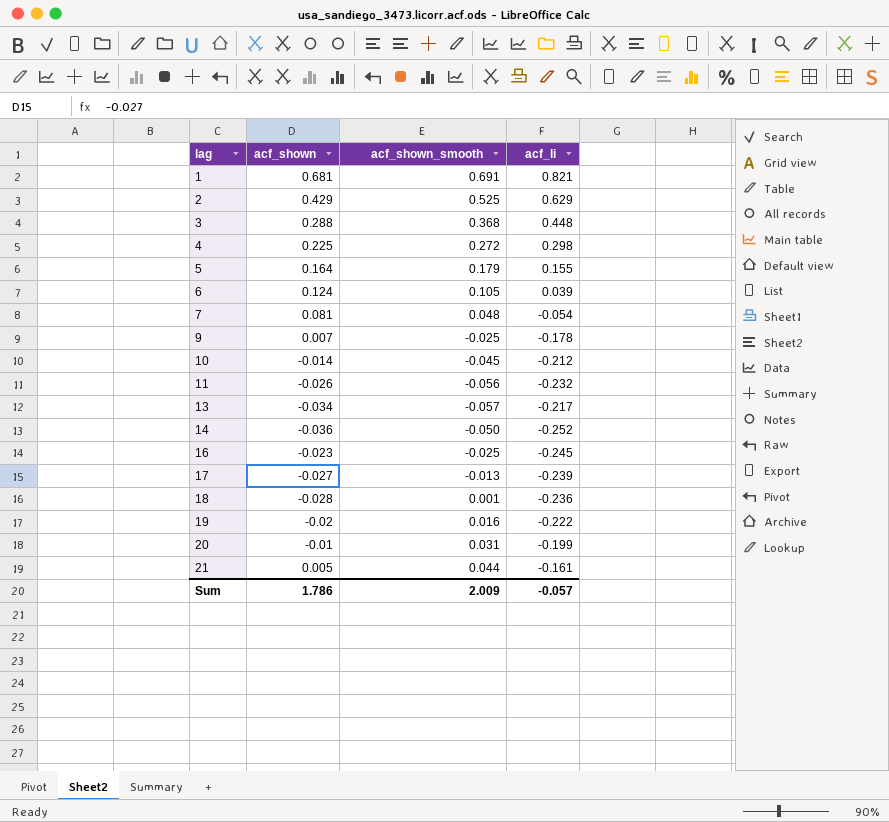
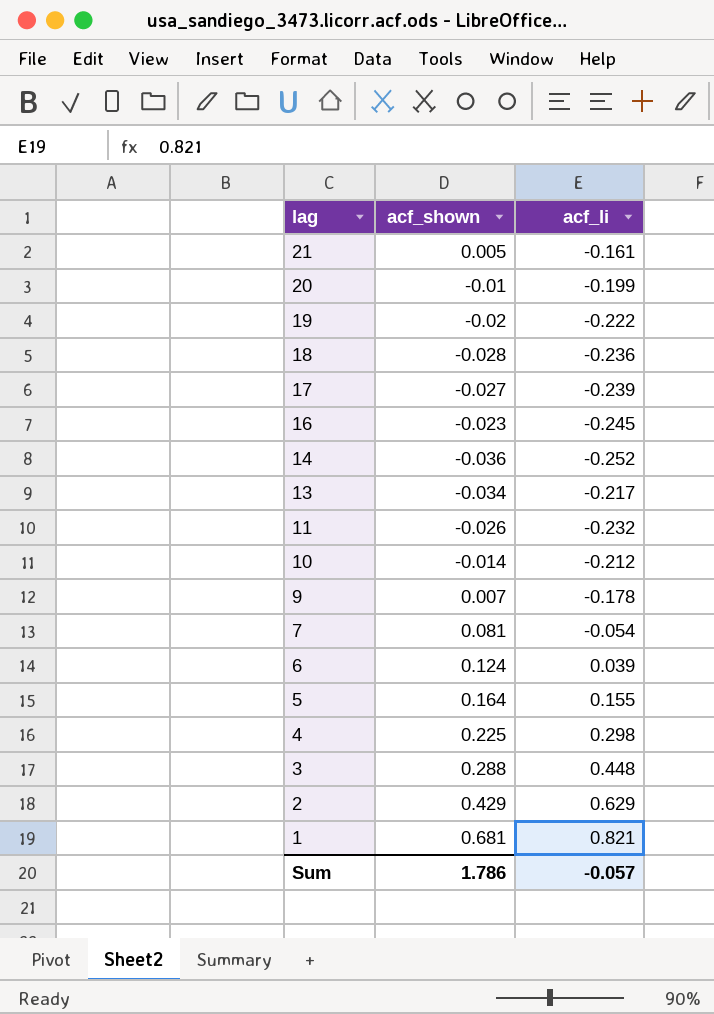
row order: lag ascending -> lag descending
column acf_shown_smooth | position: 3 -> none

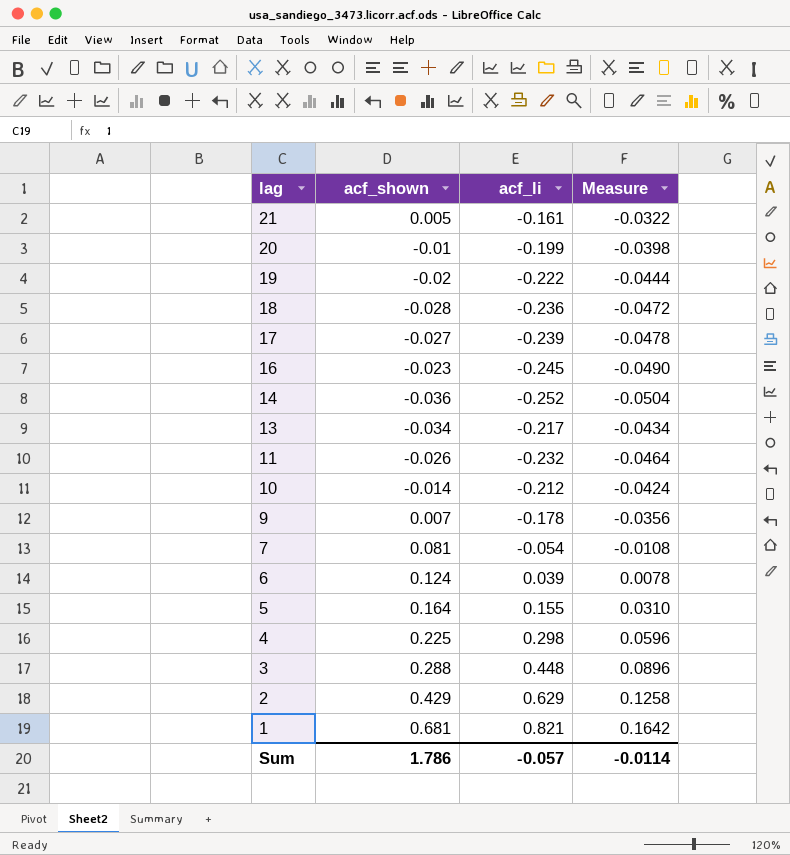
column Measure | formula: none -> [acf_li] * 0.2

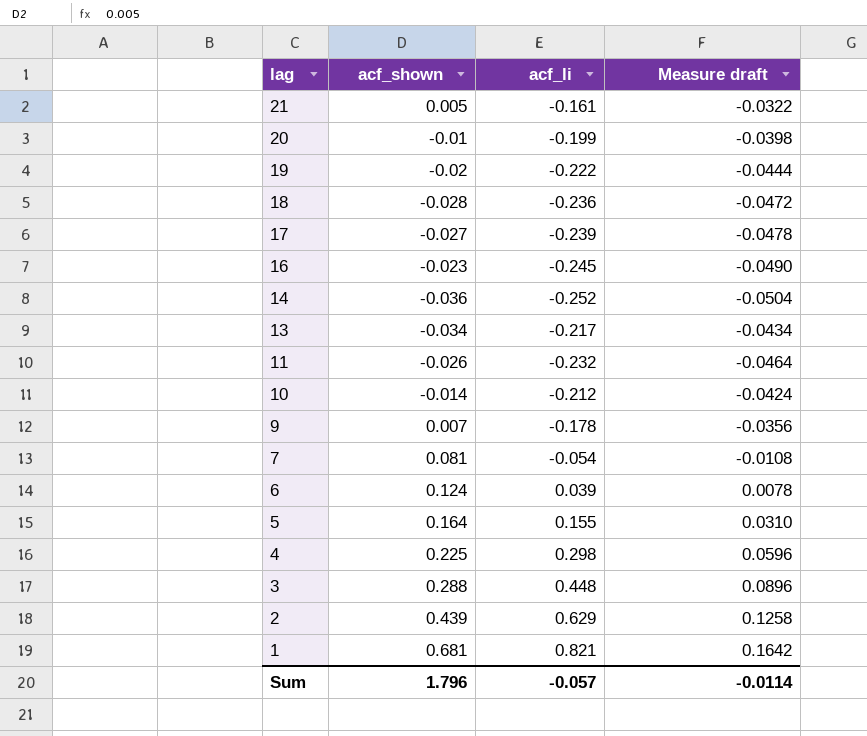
column name: Measure -> Measure draft
2 | acf_shown: 0.429 -> 0.439
Sum | acf_shown: 1.786 -> 1.796

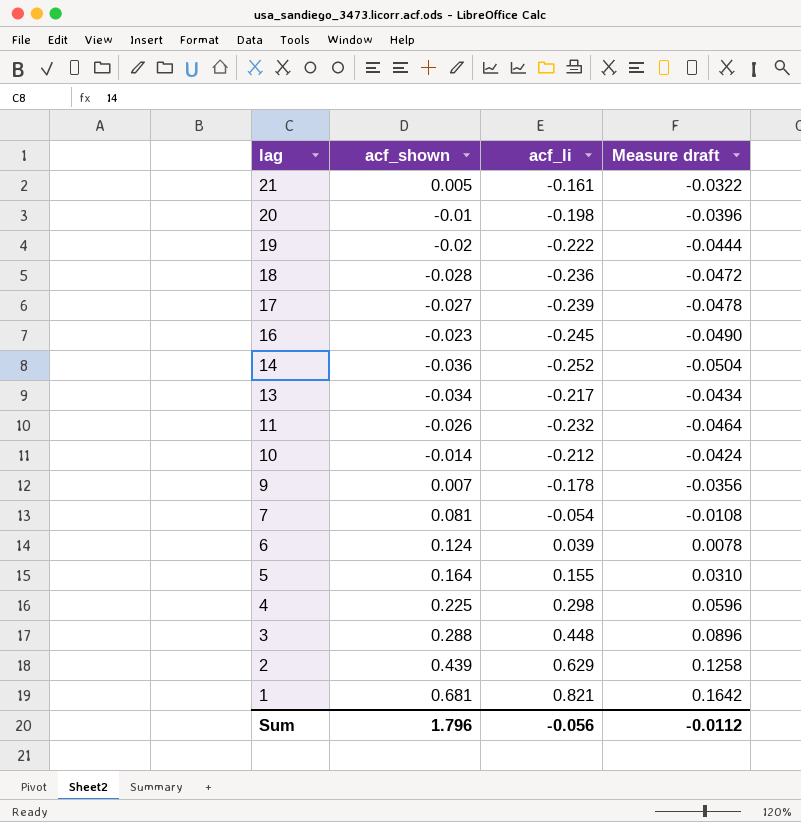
20 | acf_li: -0.199 -> -0.198
20 | Measure draft: -0.0398 -> -0.0396
Sum | acf_li: -0.057 -> -0.056
Sum | Measure draft: -0.0114 -> -0.0112

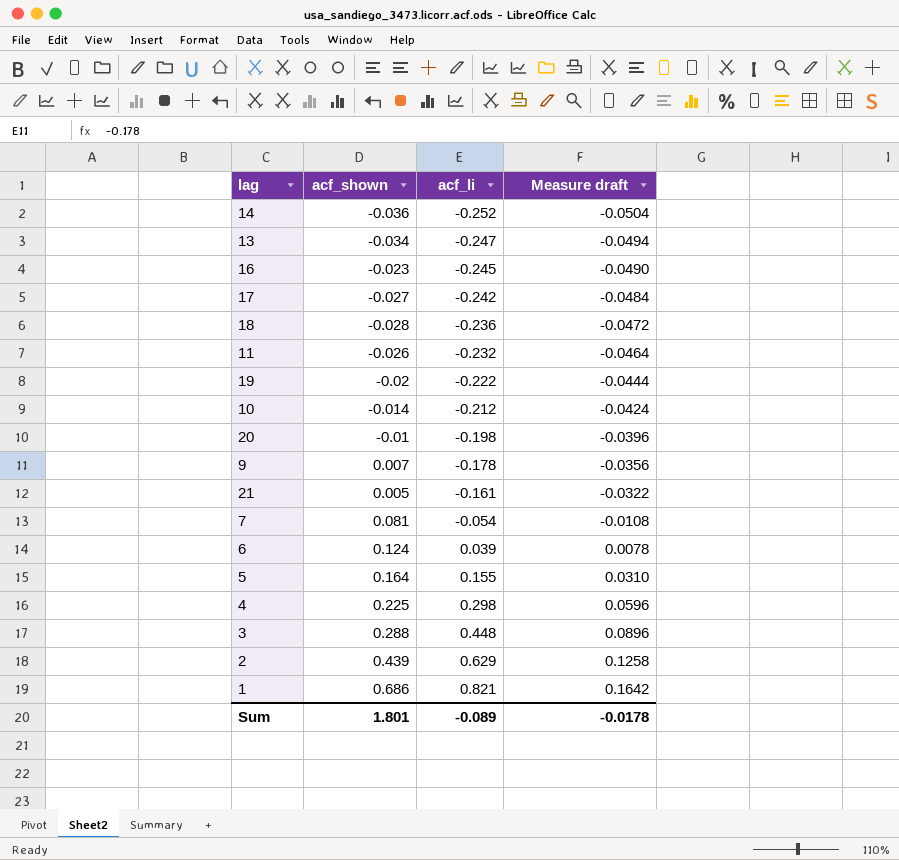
row order: lag descending -> acf_li ascending
13 | acf_li: -0.217 -> -0.247
13 | Measure draft: -0.0434 -> -0.0494
17 | acf_li: -0.239 -> -0.242
17 | Measure draft: -0.0478 -> -0.0484
1 | acf_shown: 0.681 -> 0.686
Sum | acf_shown: 1.796 -> 1.801
Sum | acf_li: -0.056 -> -0.089
Sum | Measure draft: -0.0112 -> -0.0178

